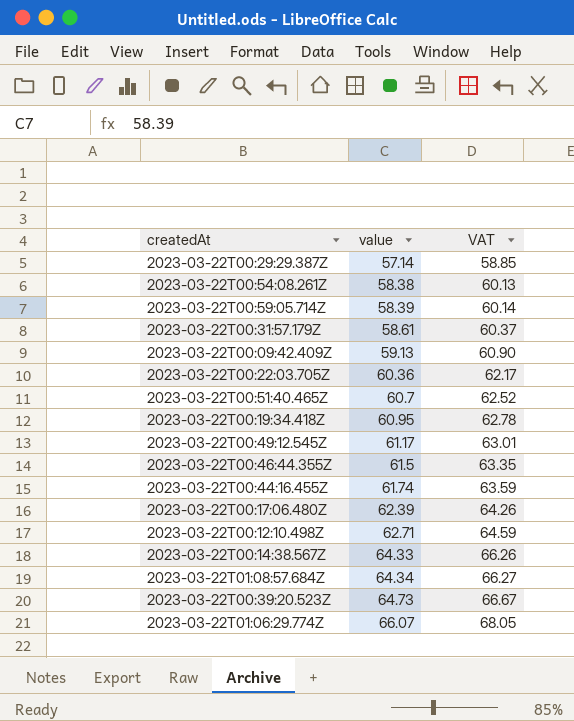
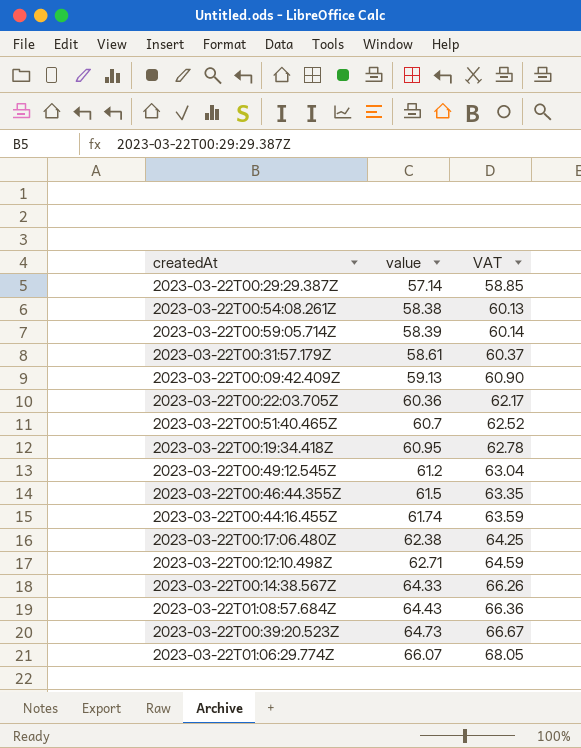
2023-03-22T00:49:12.545Z | value: 61.17 -> 61.2
2023-03-22T00:49:12.545Z | VAT: 63.01 -> 63.04
2023-03-22T00:17:06.480Z | value: 62.39 -> 62.38
2023-03-22T00:17:06.480Z | VAT: 64.26 -> 64.25
2023-03-22T01:08:57.684Z | value: 64.34 -> 64.43
2023-03-22T01:08:57.684Z | VAT: 66.27 -> 66.36

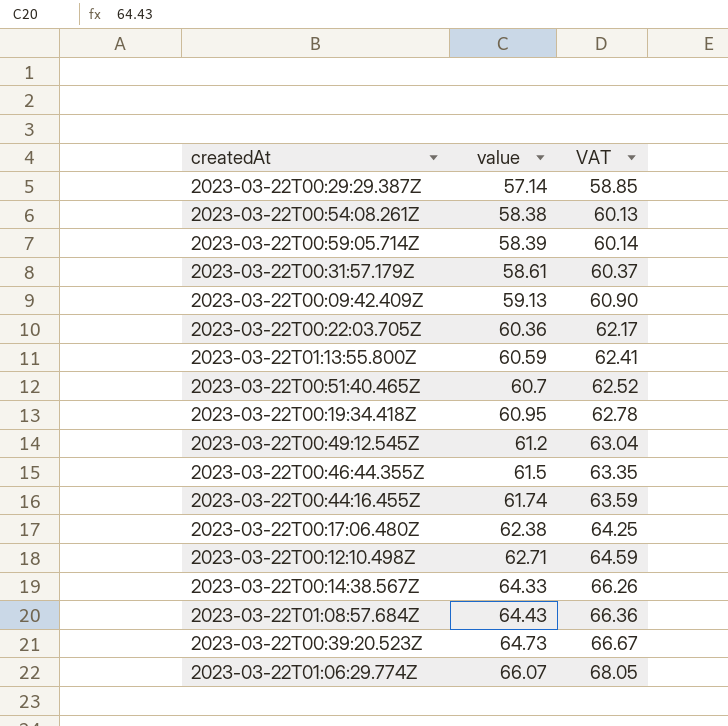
row 2023-03-22T01:13:55.800Z: none -> 60.59 | 62.41

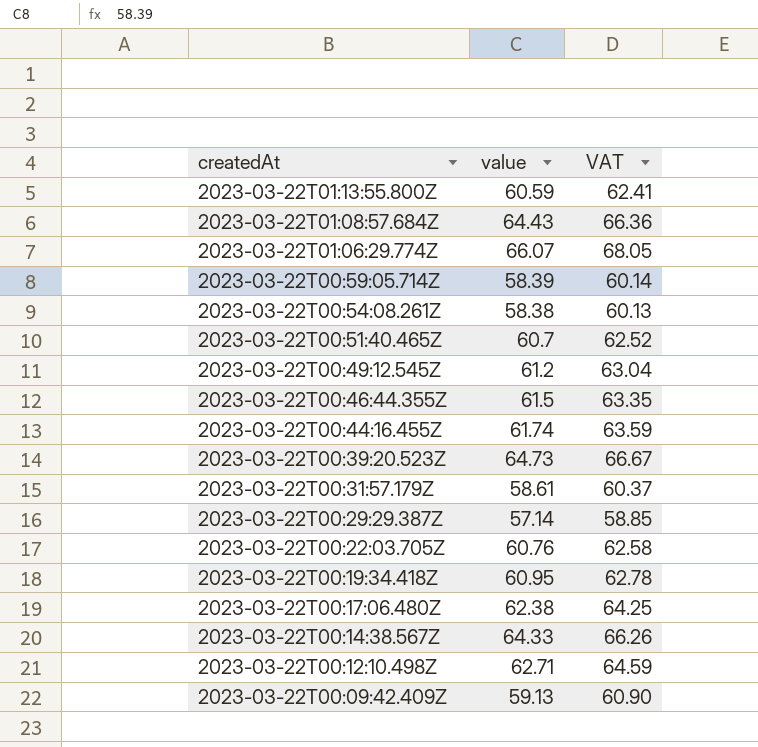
row order: value ascending -> createdAt descending
2023-03-22T00:22:03.705Z | value: 60.36 -> 60.76
2023-03-22T00:22:03.705Z | VAT: 62.17 -> 62.58

